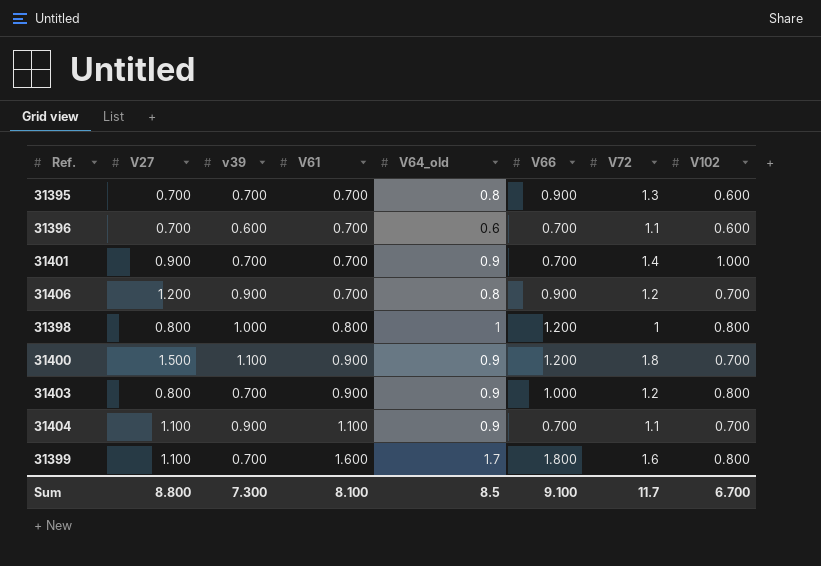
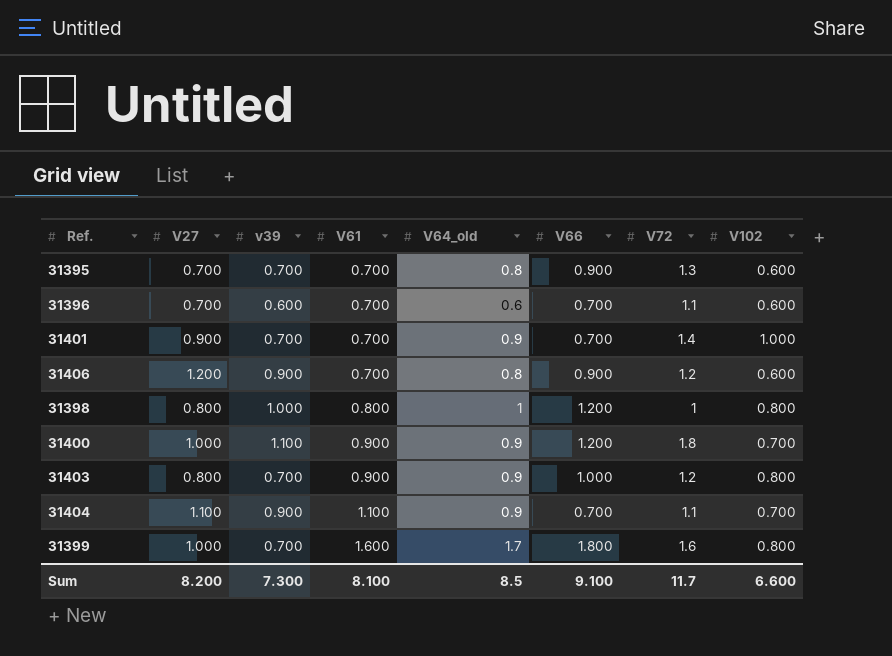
31406 | V102: 0.700 -> 0.600
31400 | V27: 1.500 -> 1.000
31399 | V27: 1.100 -> 1.000
Sum | V27: 8.800 -> 8.200
Sum | V102: 6.700 -> 6.600

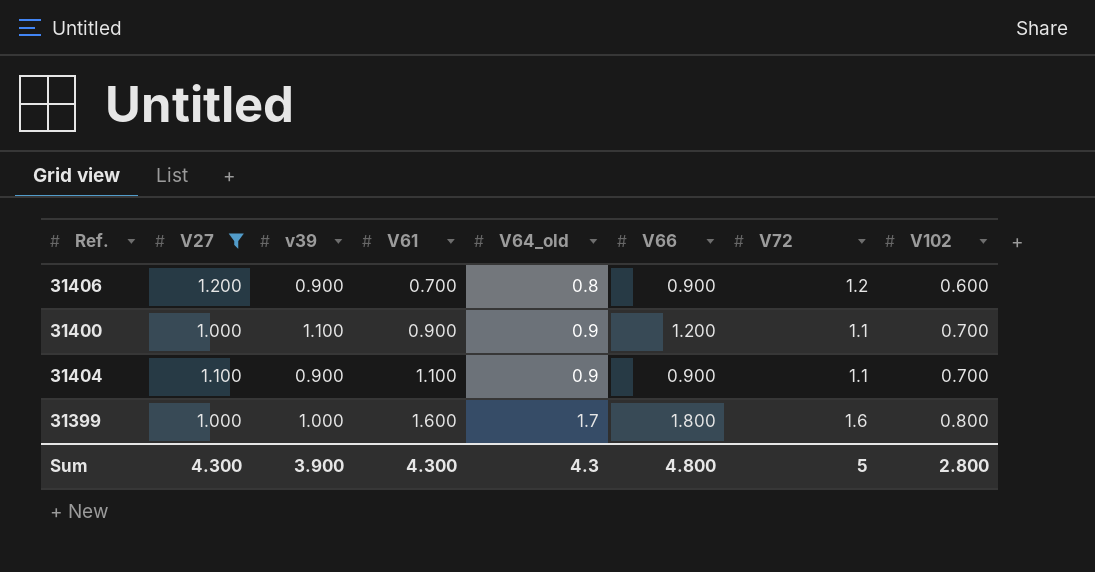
filter: none -> V27 >= 1.000
31400 | V72: 1.8 -> 1.1
31404 | V66: 0.700 -> 0.900
31399 | v39: 0.700 -> 1.000
Sum | V27: 8.200 -> 4.300
Sum | v39: 7.300 -> 3.900
Sum | V61: 8.100 -> 4.300
Sum | V64_old: 8.5 -> 4.3
Sum | V66: 9.100 -> 4.800
Sum | V72: 11.7 -> 5
Sum | V102: 6.600 -> 2.800

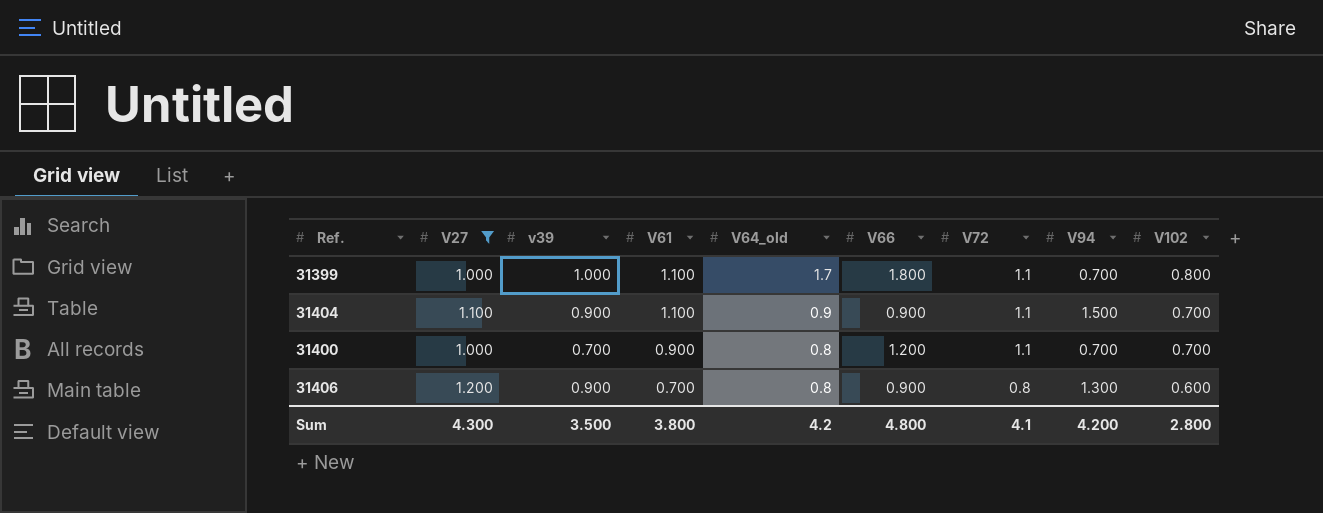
row order: V61 ascending -> V61 descending
column V94 | position: none -> 8
31399 | V61: 1.600 -> 1.100
31399 | V72: 1.6 -> 1.1
31400 | v39: 1.100 -> 0.700
31400 | V64_old: 0.9 -> 0.8
31406 | V72: 1.2 -> 0.8
Sum | v39: 3.900 -> 3.500
Sum | V61: 4.300 -> 3.800
Sum | V64_old: 4.3 -> 4.2
Sum | V72: 5 -> 4.1

